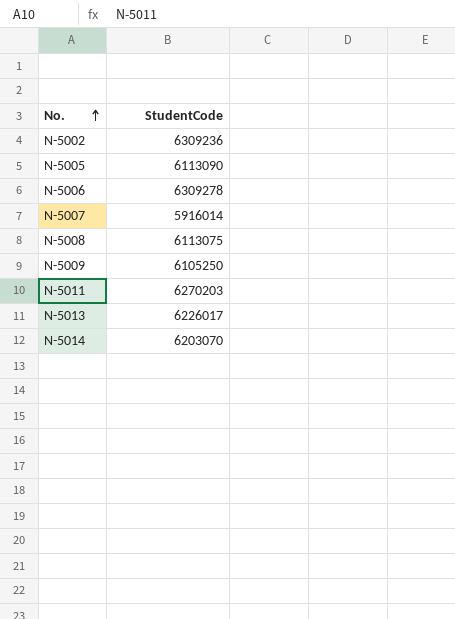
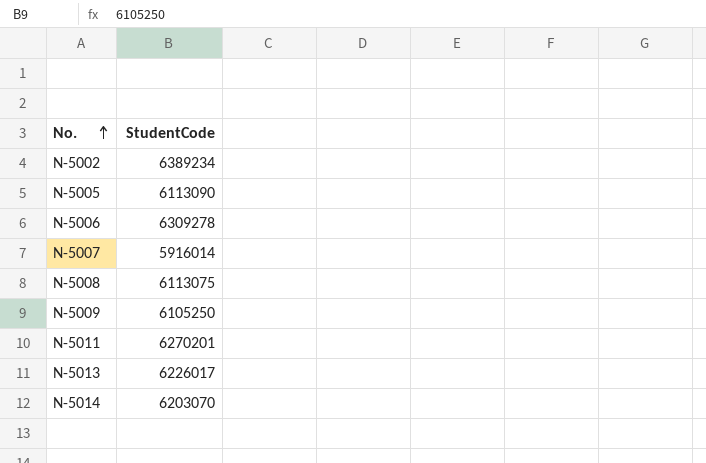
N-5002 | StudentCode: 6309236 -> 6389234
N-5011 | StudentCode: 6270203 -> 6270201

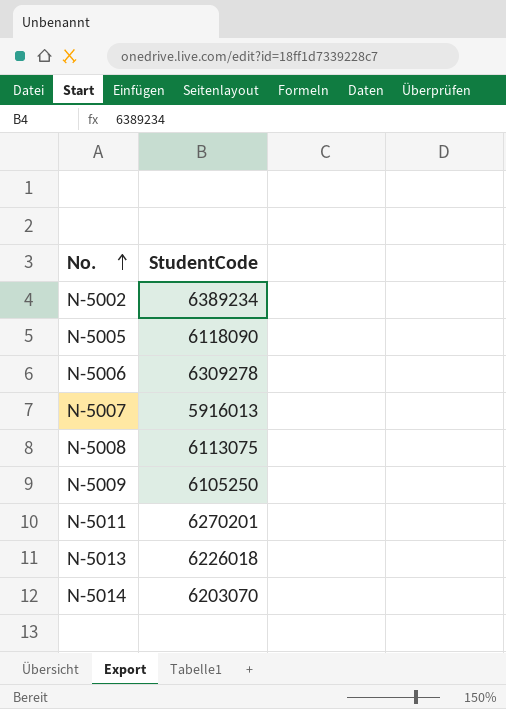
N-5005 | StudentCode: 6113090 -> 6118090
N-5007 | StudentCode: 5916014 -> 5916013
N-5013 | StudentCode: 6226017 -> 6226018

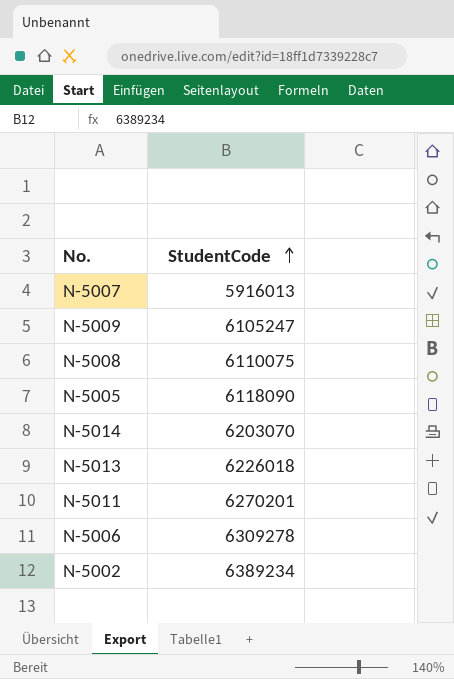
row order: No. ascending -> StudentCode ascending
N-5009 | StudentCode: 6105250 -> 6105247
N-5008 | StudentCode: 6113075 -> 6110075

